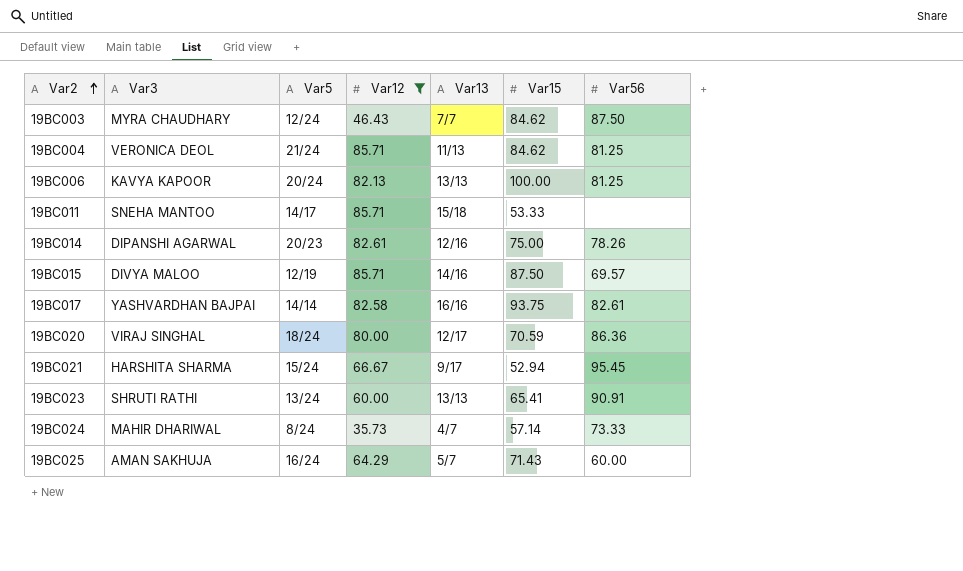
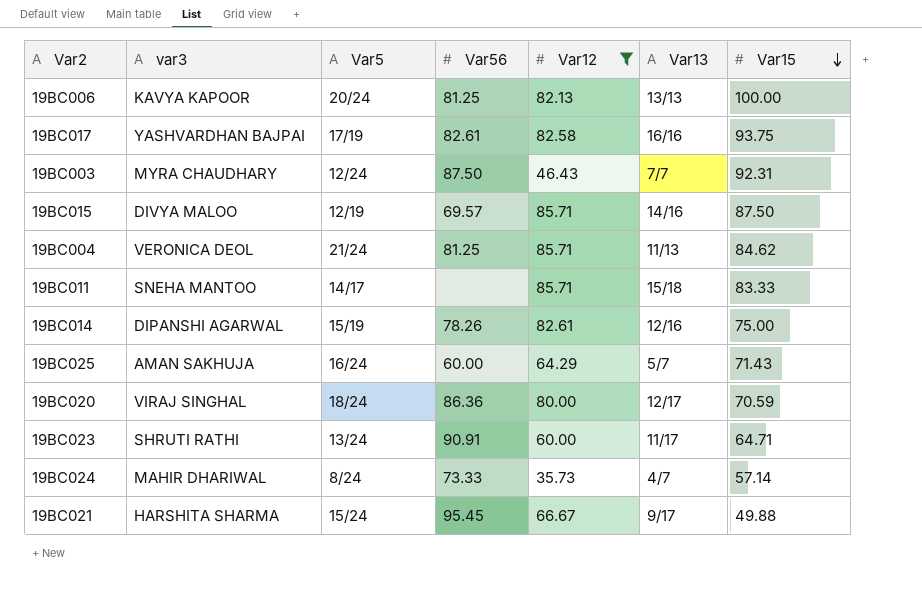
row order: Var2 ascending -> Var15 descending
column name: Var3 -> var3
column Var56 | position: 7 -> 4
19BC017 | Var5: 14/14 -> 17/19
19BC003 | Var15: 84.62 -> 92.31
19BC011 | Var15: 53.33 -> 83.33
19BC014 | Var5: 20/23 -> 15/19
19BC023 | Var13: 13/13 -> 11/17
19BC023 | Var15: 65.41 -> 64.71
19BC021 | Var15: 52.94 -> 49.88

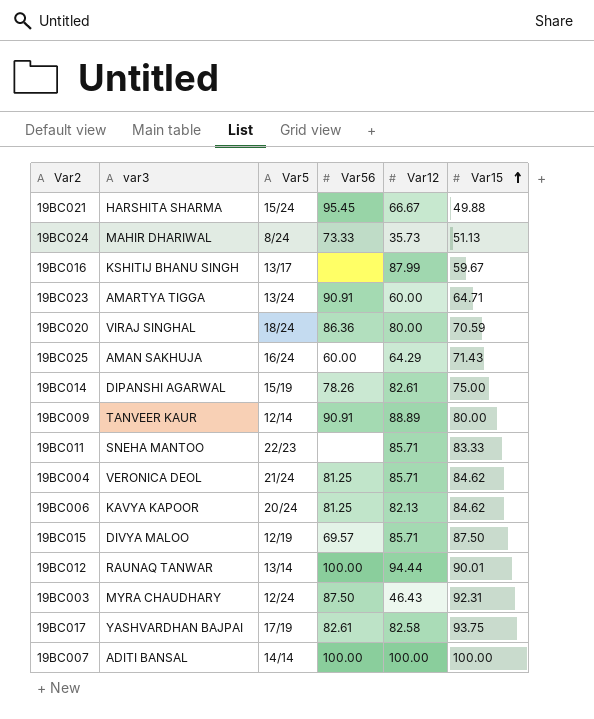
filter: Var12 <= 85.71 -> none
row order: Var15 descending -> Var15 ascending
column Var13 | position: 6 -> none
19BC024 | Var15: 57.14 -> 51.13
19BC023 | var3: SHRUTI RATHI -> AMARTYA TIGGA
19BC011 | Var5: 14/17 -> 22/23
19BC006 | Var15: 100.00 -> 84.62

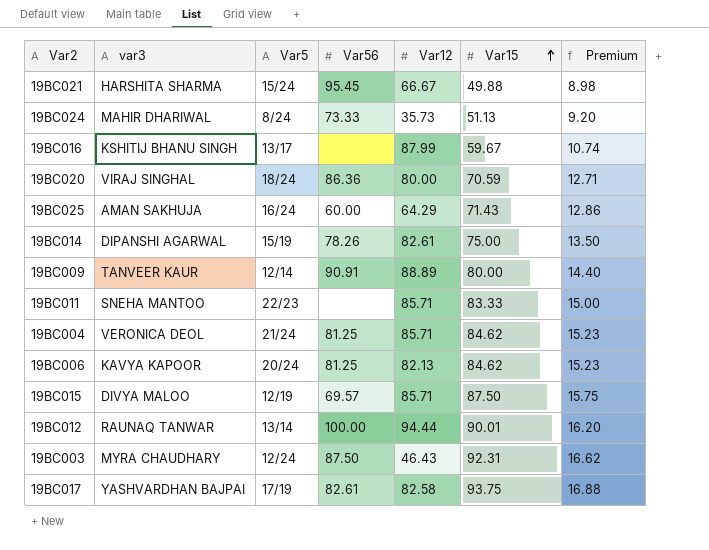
column Premium | formula: none -> [Var15] * 0.18
row 19BC023: AMARTYA TIGGA | 13/24 | 90.91 | 60.00 | 64.71 -> none
row 19BC007: ADITI BANSAL | 14/14 | 100.00 | 100.00 | 100.00 -> none

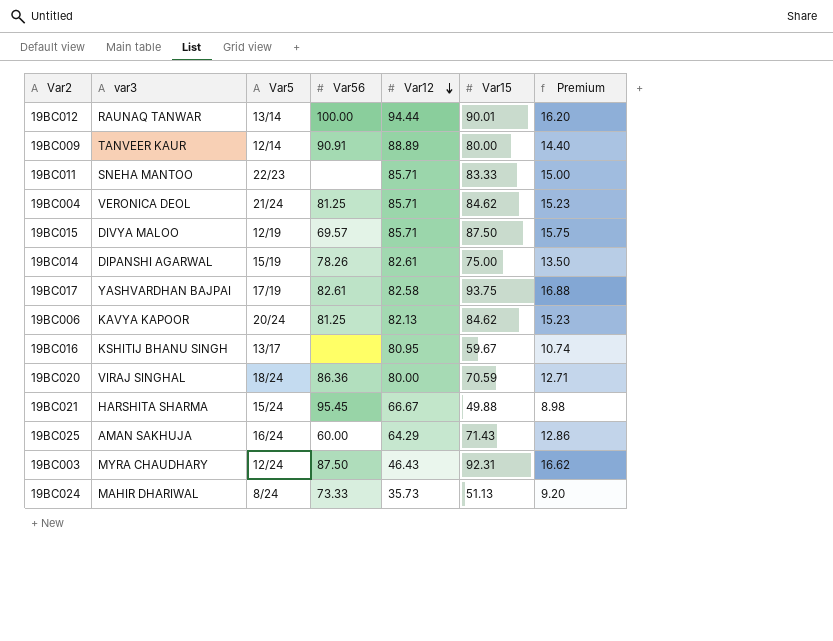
row order: Var15 ascending -> Var12 descending
19BC016 | Var12: 87.99 -> 80.95

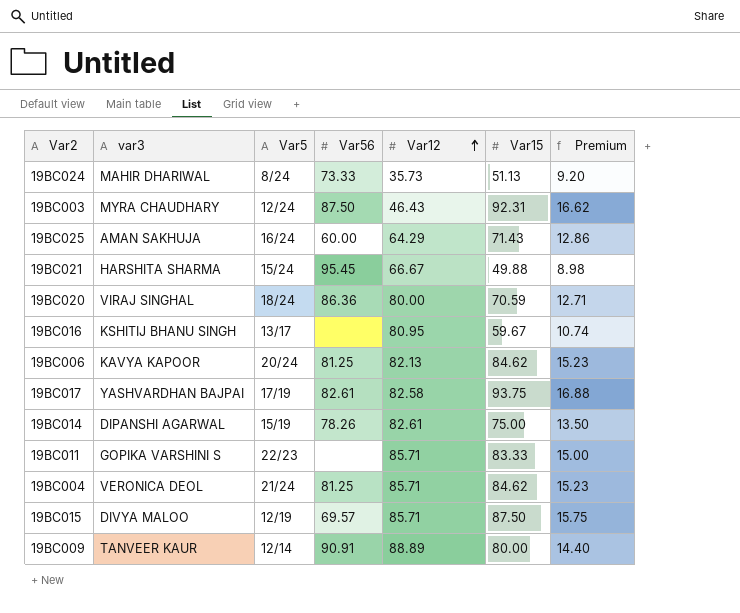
row order: Var12 descending -> Var12 ascending
row 19BC012: RAUNAQ TANWAR | 13/14 | 100.00 | 94.44 | 90.01 | 16.20 -> none
19BC011 | var3: SNEHA MANTOO -> GOPIKA VARSHINI S

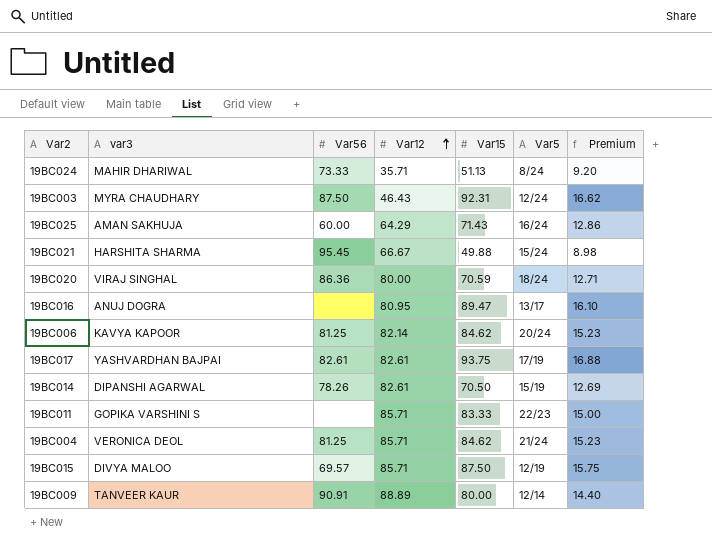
column Var5 | position: 3 -> 6
19BC024 | Var12: 35.73 -> 35.71
19BC016 | var3: KSHITIJ BHANU SINGH -> ANUJ DOGRA
19BC016 | Var15: 59.67 -> 89.47
19BC016 | Premium: 10.74 -> 16.10
19BC006 | Var12: 82.13 -> 82.14
19BC017 | Var12: 82.58 -> 82.61
19BC014 | Var15: 75.00 -> 70.50
19BC014 | Premium: 13.50 -> 12.69

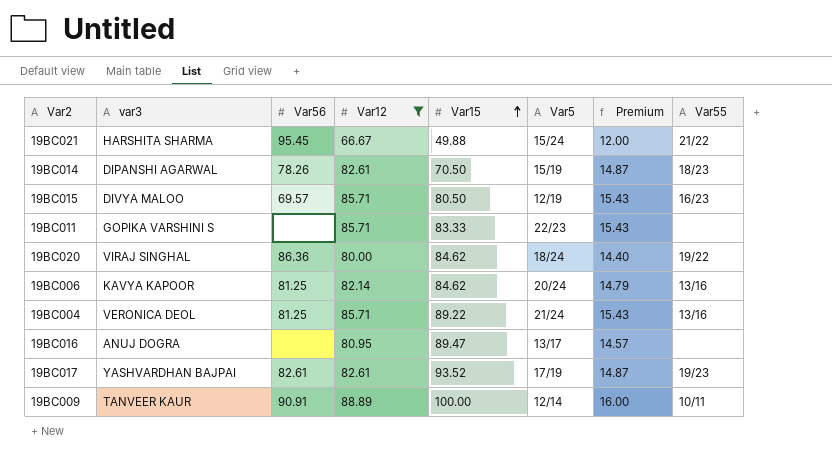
filter: none -> Var12 >= 66.67
row order: Var12 ascending -> Var15 ascending
column Premium | formula: [Var15] * 0.18 -> [Var12] * 0.18
column Var55 | position: none -> 8
19BC015 | Var15: 87.50 -> 80.50
19BC020 | Var15: 70.59 -> 84.62
19BC004 | Var15: 84.62 -> 89.22
19BC017 | Var15: 93.75 -> 93.52
19BC009 | Var15: 80.00 -> 100.00

